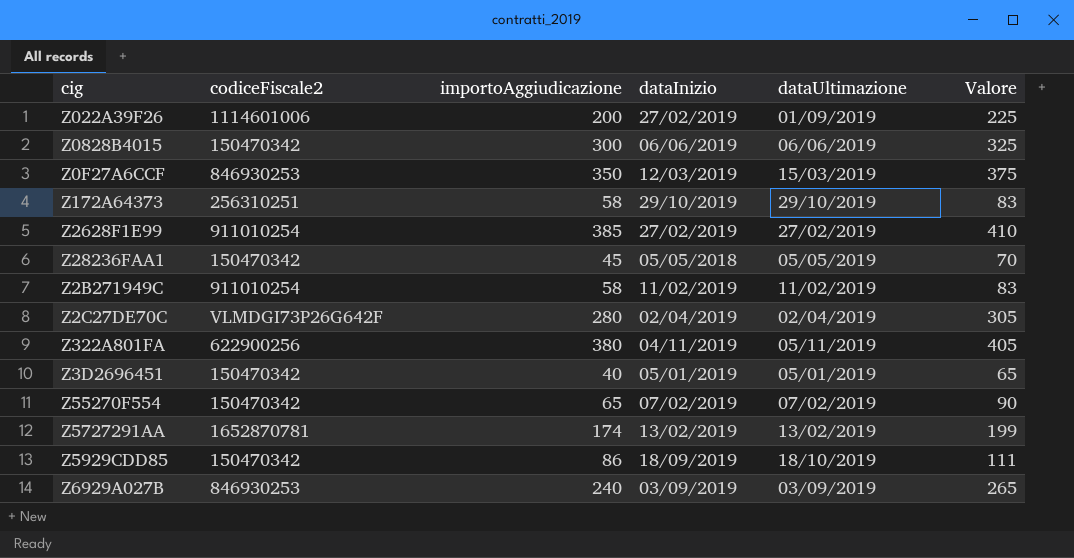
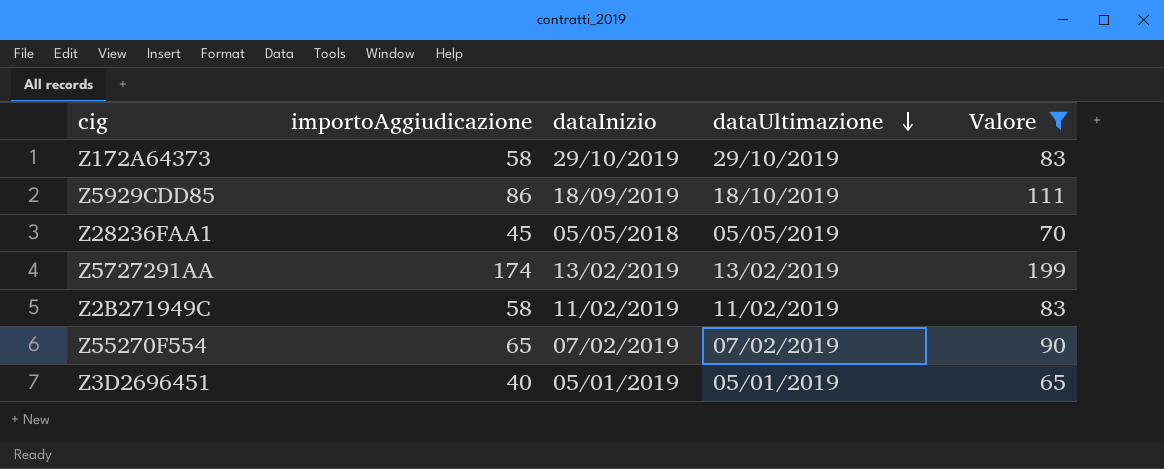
filter: none -> Valore <= 199
row order: none -> dataUltimazione descending
column codiceFiscale2 | position: 2 -> none

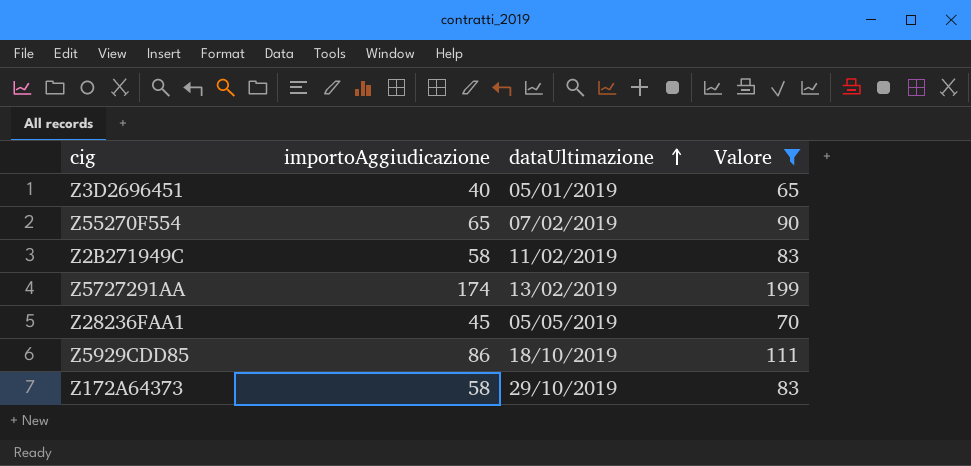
row order: dataUltimazione descending -> dataUltimazione ascending
column dataInizio | position: 3 -> none

